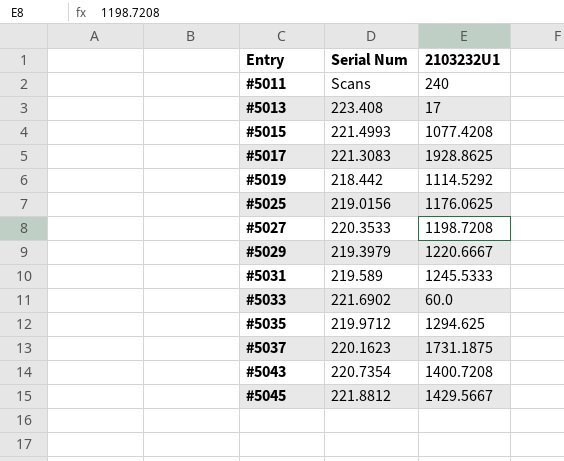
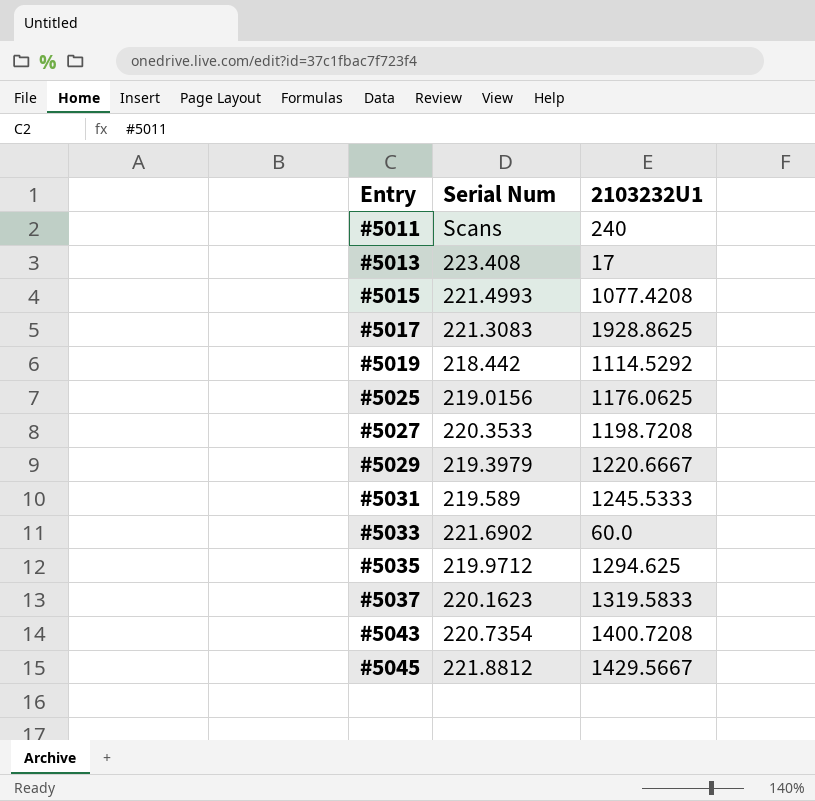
#5037 | 2103232U1: 1731.1875 -> 1319.5833

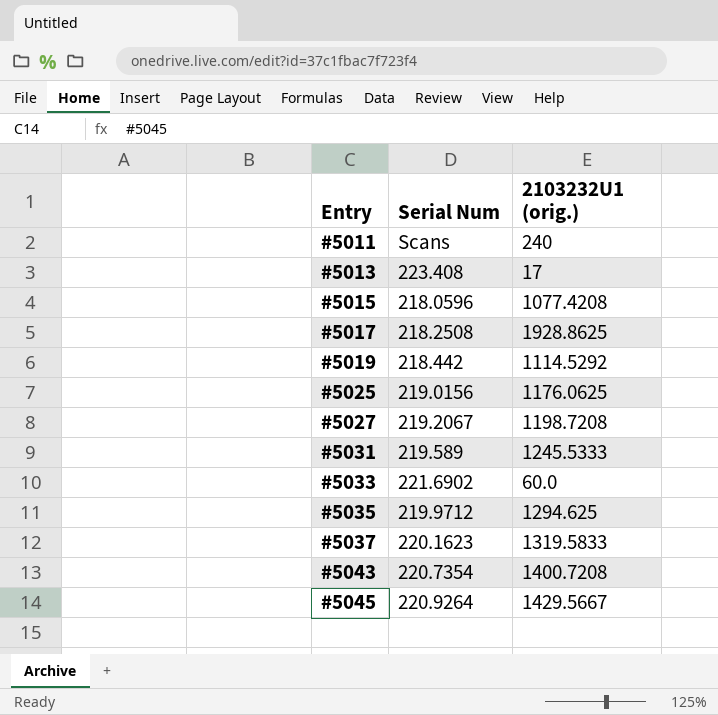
column name: 2103232U1 -> 2103232U1 (orig.)
row #5029: 219.3979 | 1220.6667 -> none
#5015 | Serial Num: 221.4993 -> 218.0596
#5017 | Serial Num: 221.3083 -> 218.2508
#5027 | Serial Num: 220.3533 -> 219.2067
#5045 | Serial Num: 221.8812 -> 220.9264

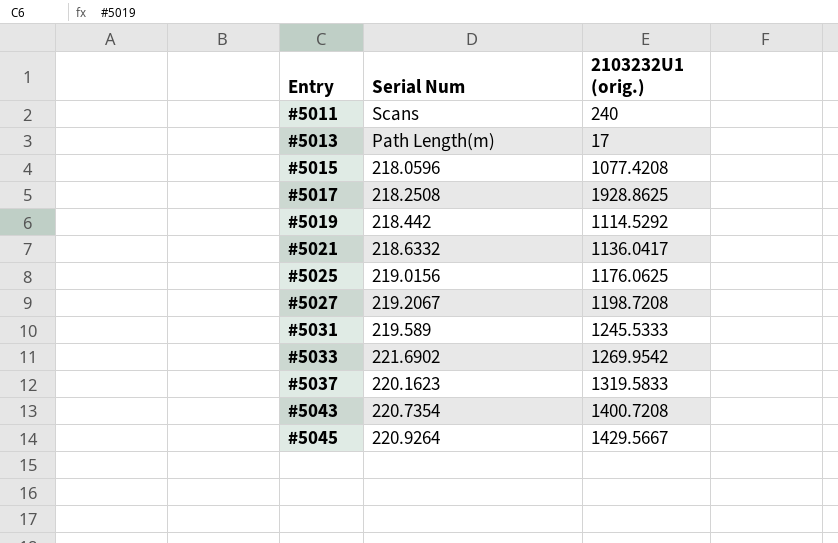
row #5035: 219.9712 | 1294.625 -> none
#5013 | Serial Num: 223.408 -> Path Length(m)
row #5021: none -> 218.6332 | 1136.0417
#5033 | 2103232U1 (orig.): 60.0 -> 1269.9542

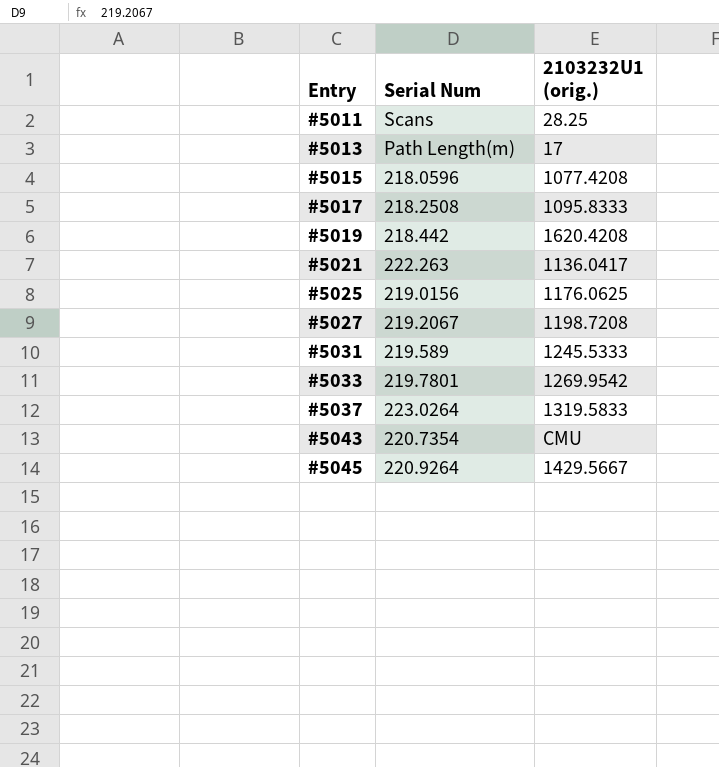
#5011 | 2103232U1 (orig.): 240 -> 28.25
#5017 | 2103232U1 (orig.): 1928.8625 -> 1095.8333
#5019 | 2103232U1 (orig.): 1114.5292 -> 1620.4208
#5021 | Serial Num: 218.6332 -> 222.263
#5033 | Serial Num: 221.6902 -> 219.7801
#5037 | Serial Num: 220.1623 -> 223.0264
#5043 | 2103232U1 (orig.): 1400.7208 -> CMU

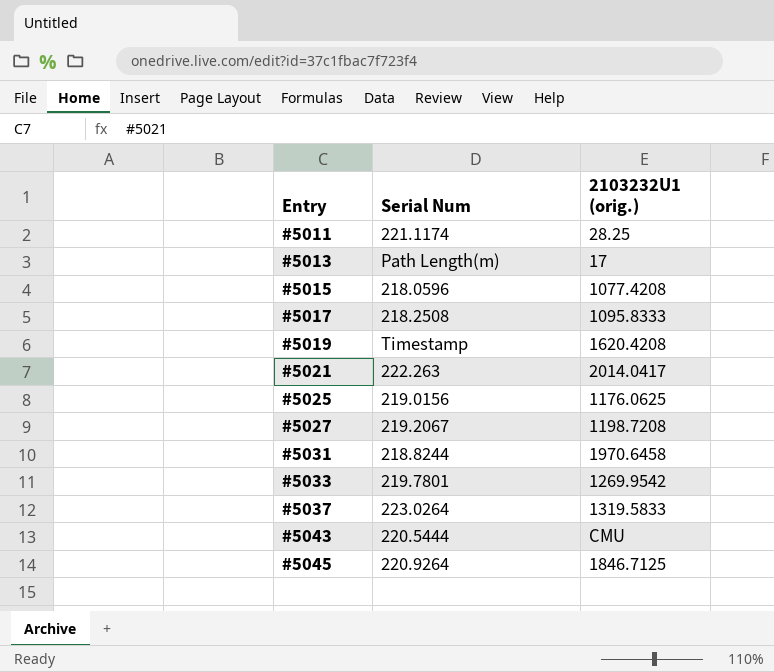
#5011 | Serial Num: Scans -> 221.1174
#5019 | Serial Num: 218.442 -> Timestamp
#5021 | 2103232U1 (orig.): 1136.0417 -> 2014.0417
#5031 | Serial Num: 219.589 -> 218.8244
#5031 | 2103232U1 (orig.): 1245.5333 -> 1970.6458
#5043 | Serial Num: 220.7354 -> 220.5444
#5045 | 2103232U1 (orig.): 1429.5667 -> 1846.7125

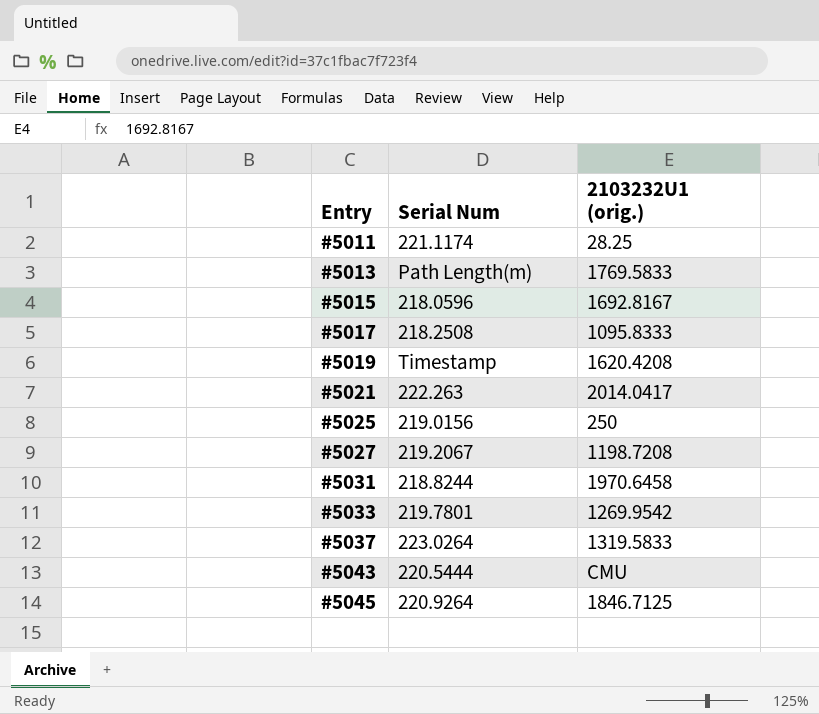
#5013 | 2103232U1 (orig.): 17 -> 1769.5833
#5015 | 2103232U1 (orig.): 1077.4208 -> 1692.8167
#5025 | 2103232U1 (orig.): 1176.0625 -> 250

